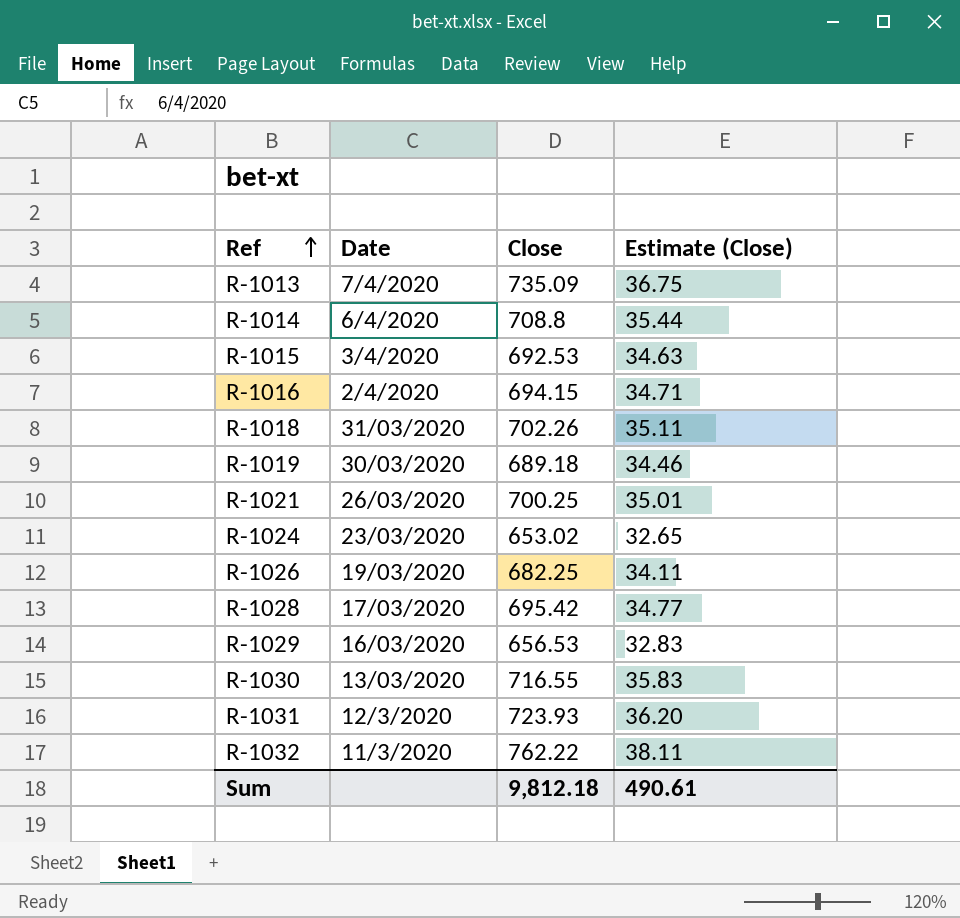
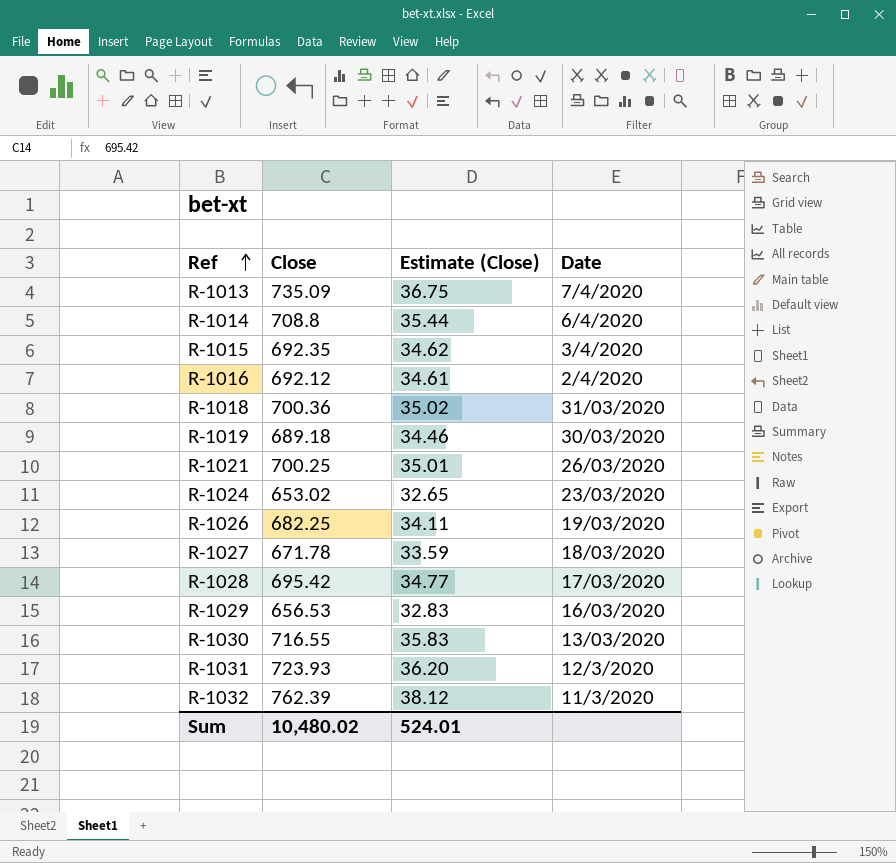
column Date | position: 2 -> 4
R-1015 | Close: 692.53 -> 692.35
R-1015 | Estimate (Close): 34.63 -> 34.62
R-1016 | Close: 694.15 -> 692.12
R-1016 | Estimate (Close): 34.71 -> 34.61
R-1018 | Close: 702.26 -> 700.36
R-1018 | Estimate (Close): 35.11 -> 35.02
row R-1027: none -> 671.78 | 33.59 | 18/03/2020
R-1032 | Close: 762.22 -> 762.39
R-1032 | Estimate (Close): 38.11 -> 38.12
Sum | Close: 9,812.18 -> 10,480.02
Sum | Estimate (Close): 490.61 -> 524.01

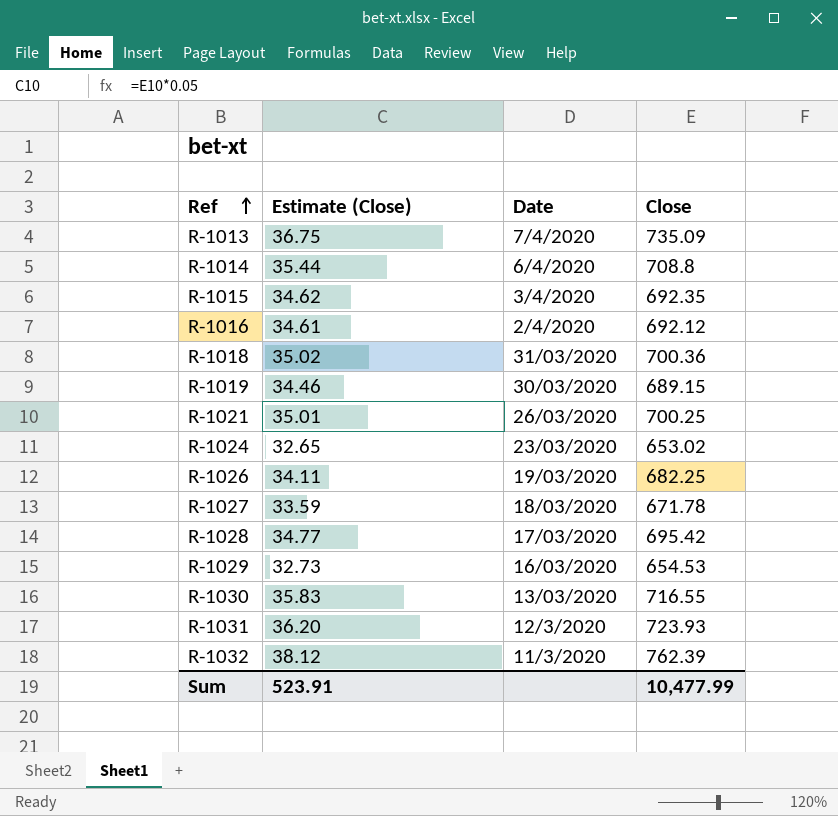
column Close | position: 2 -> 4
R-1019 | Close: 689.18 -> 689.15
R-1029 | Estimate (Close): 32.83 -> 32.73
R-1029 | Close: 656.53 -> 654.53
Sum | Estimate (Close): 524.01 -> 523.91
Sum | Close: 10,480.02 -> 10,477.99

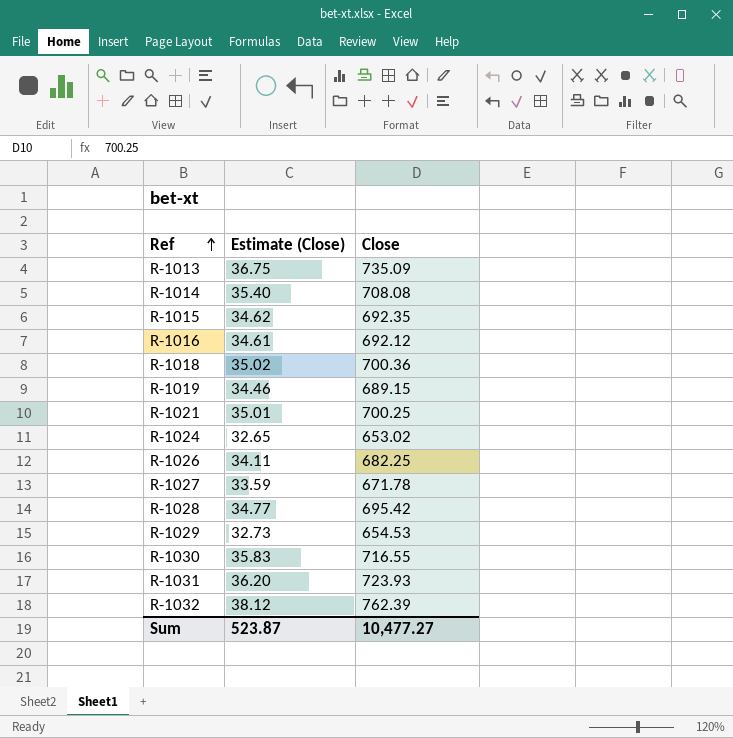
column Date | position: 3 -> none
R-1014 | Estimate (Close): 35.44 -> 35.40
R-1014 | Close: 708.8 -> 708.08
Sum | Estimate (Close): 523.91 -> 523.87
Sum | Close: 10,477.99 -> 10,477.27

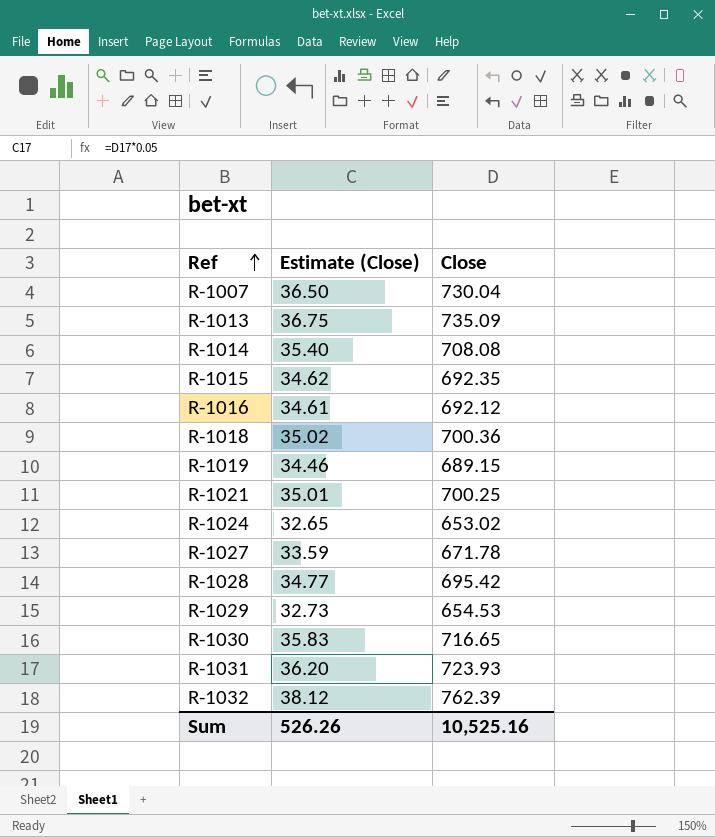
row R-1026: 34.11 | 682.25 -> none
row R-1007: none -> 36.50 | 730.04
R-1030 | Close: 716.55 -> 716.65
Sum | Estimate (Close): 523.87 -> 526.26
Sum | Close: 10,477.27 -> 10,525.16

